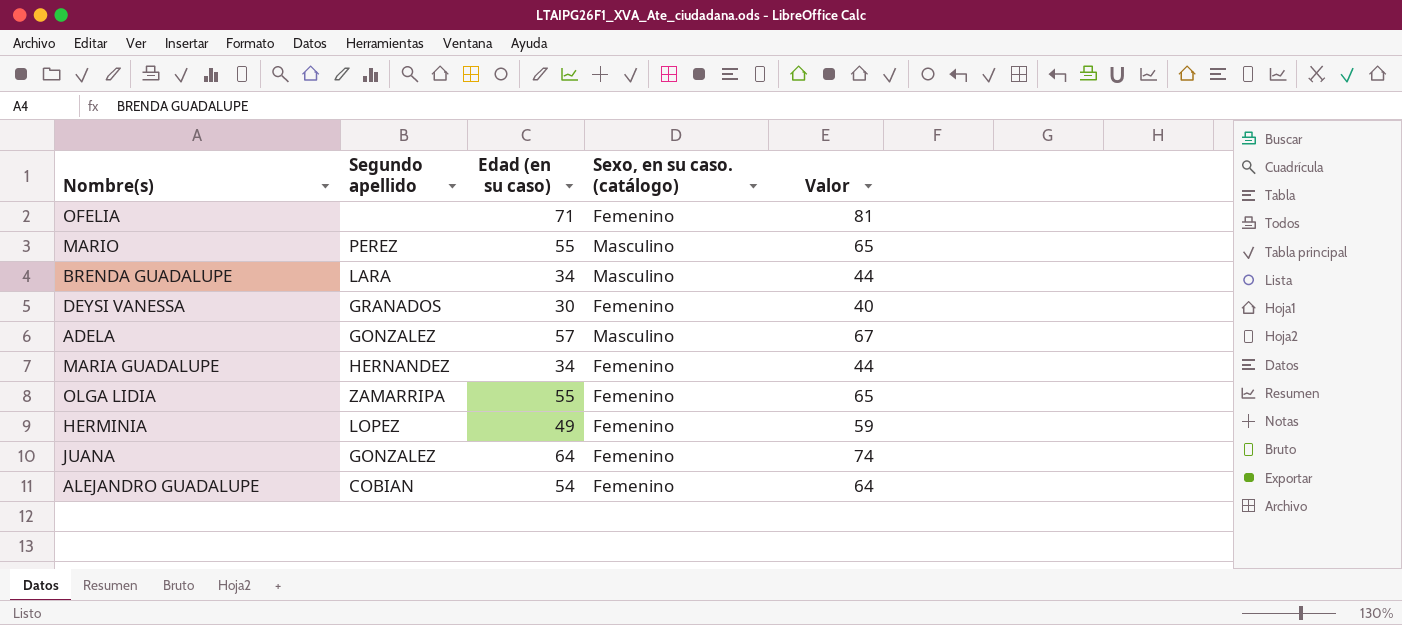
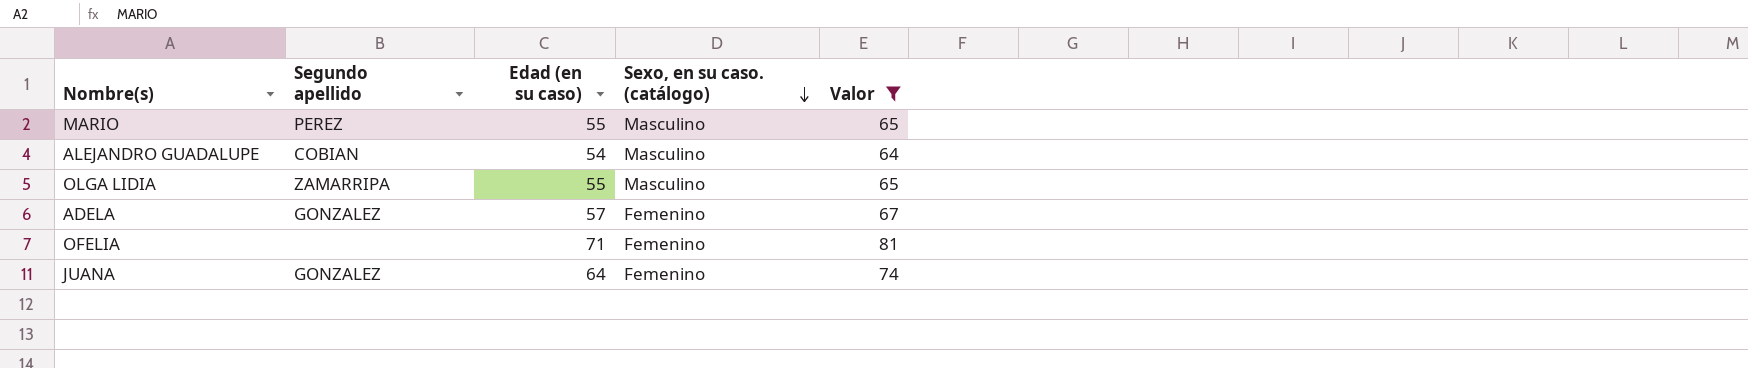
filter: none -> Valor >= 64
row order: none -> Sexo, en su caso. (catálogo) descending
ALEJANDRO GUADALUPE | Sexo, en su caso. (catálogo): Femenino -> Masculino
OLGA LIDIA | Sexo, en su caso. (catálogo): Femenino -> Masculino
ADELA | Sexo, en su caso. (catálogo): Masculino -> Femenino

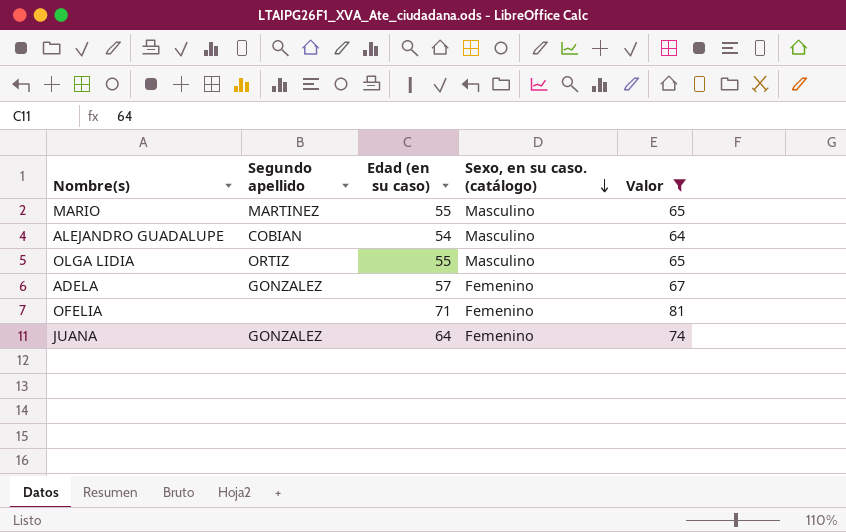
MARIO | Segundo apellido: PEREZ -> MARTINEZ
OLGA LIDIA | Segundo apellido: ZAMARRIPA -> ORTIZ

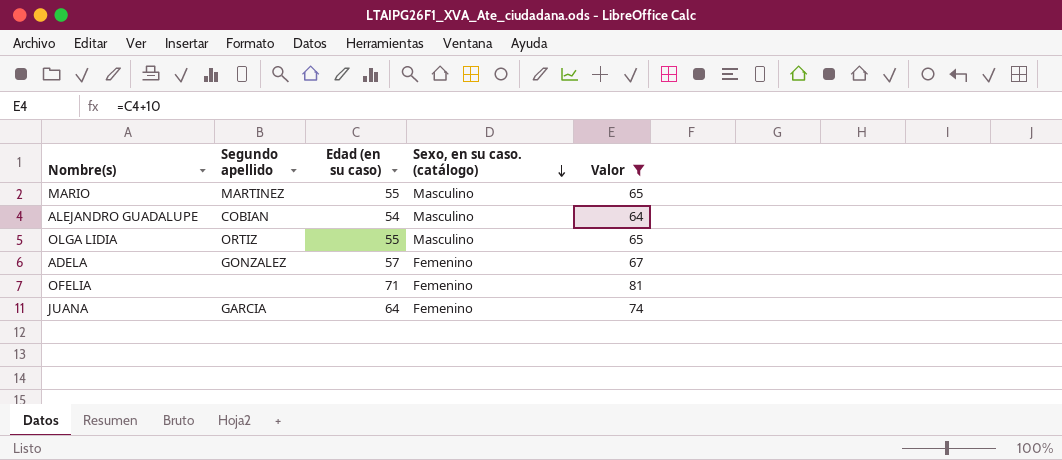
JUANA | Segundo apellido: GONZALEZ -> GARCIA

